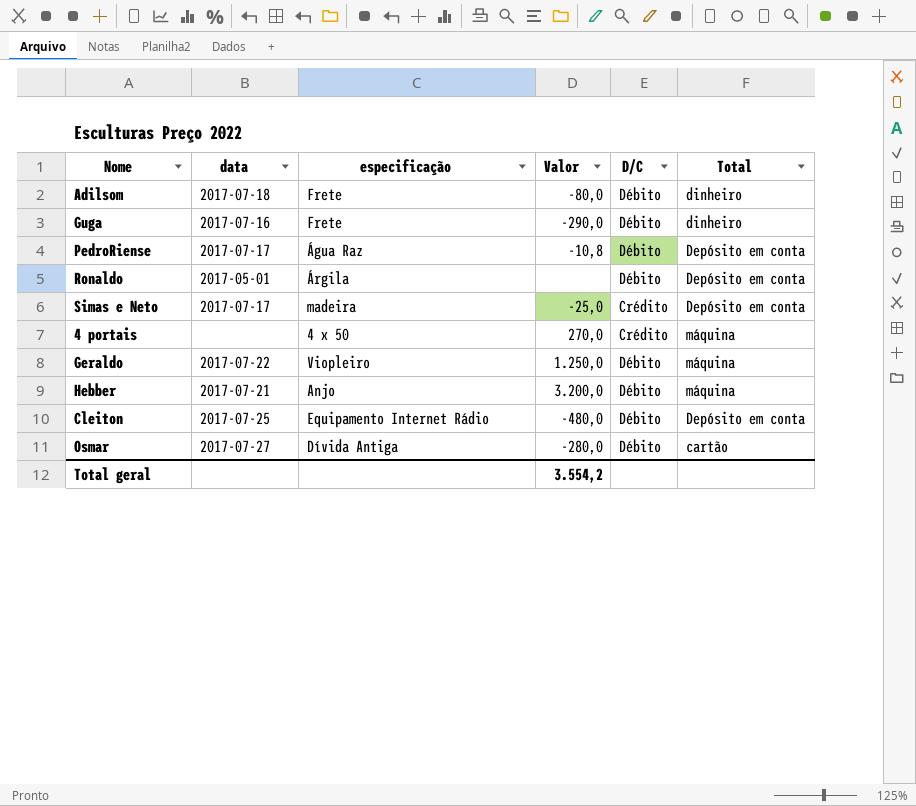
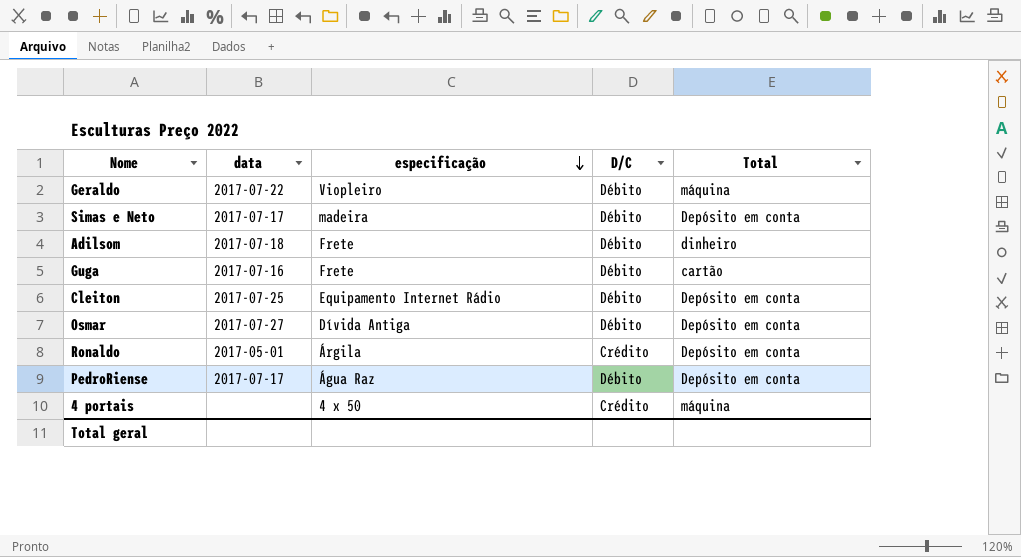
row order: none -> especificação descending
column Valor | position: 4 -> none
row Hebber: 2017-07-21 | Anjo | 3.200,0 | Débito | máquina -> none
Simas e Neto | D/C: Crédito -> Débito
Guga | Total: dinheiro -> cartão
Osmar | Total: cartão -> Depósito em conta
Ronaldo | D/C: Débito -> Crédito

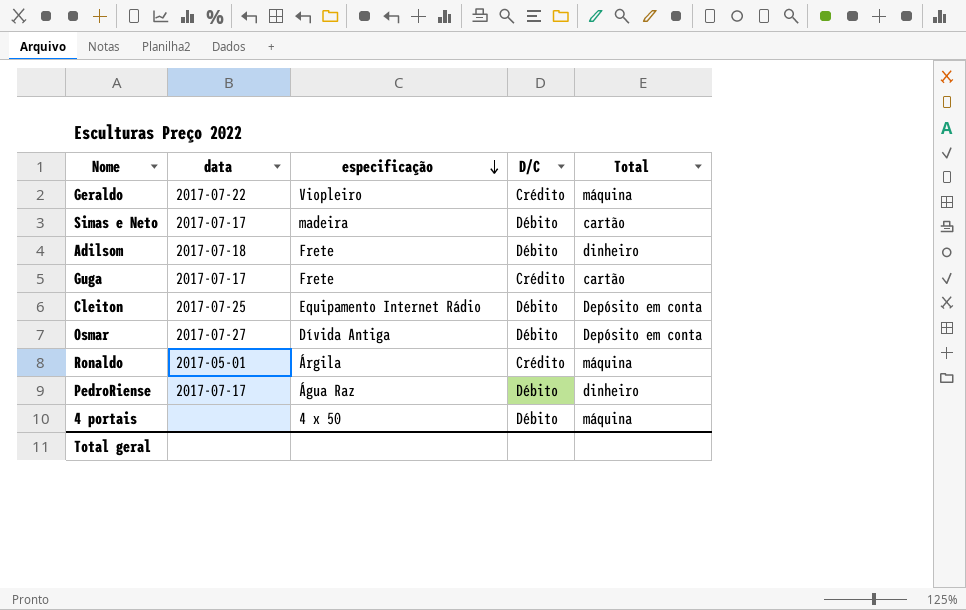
Geraldo | D/C: Débito -> Crédito
Simas e Neto | Total: Depósito em conta -> cartão
Guga | data: 2017-07-16 -> 2017-07-17
Guga | D/C: Débito -> Crédito
Ronaldo | Total: Depósito em conta -> máquina
PedroRiense | Total: Depósito em conta -> dinheiro
4 portais | D/C: Crédito -> Débito

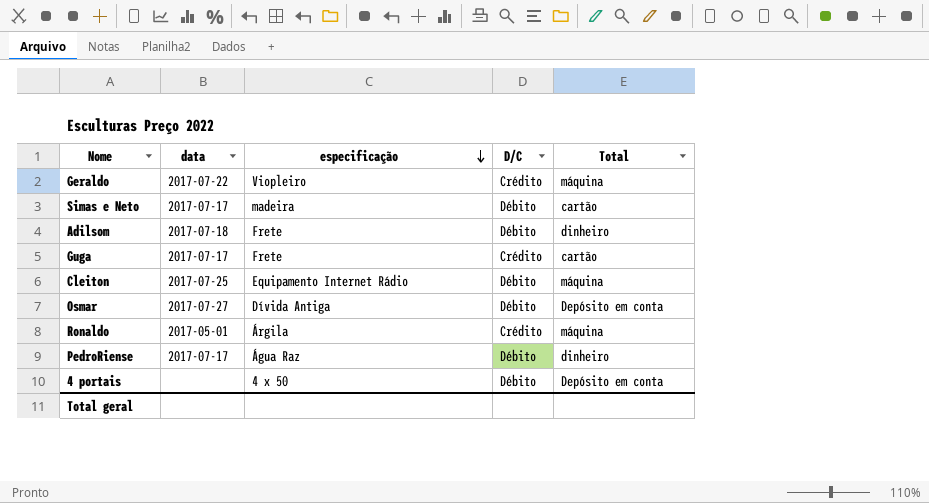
Cleiton | Total: Depósito em conta -> máquina
4 portais | Total: máquina -> Depósito em conta

